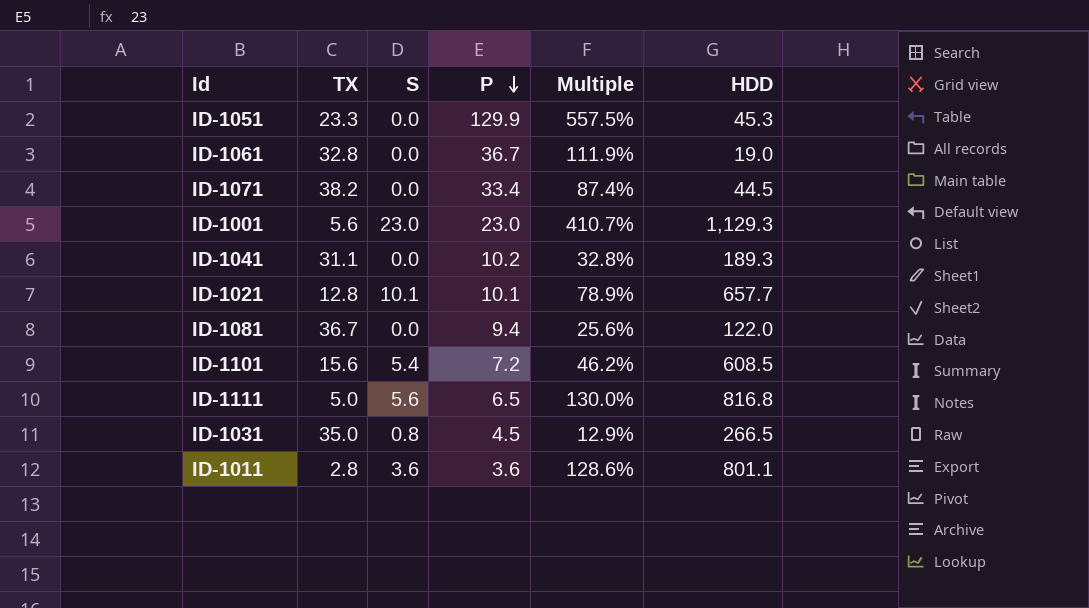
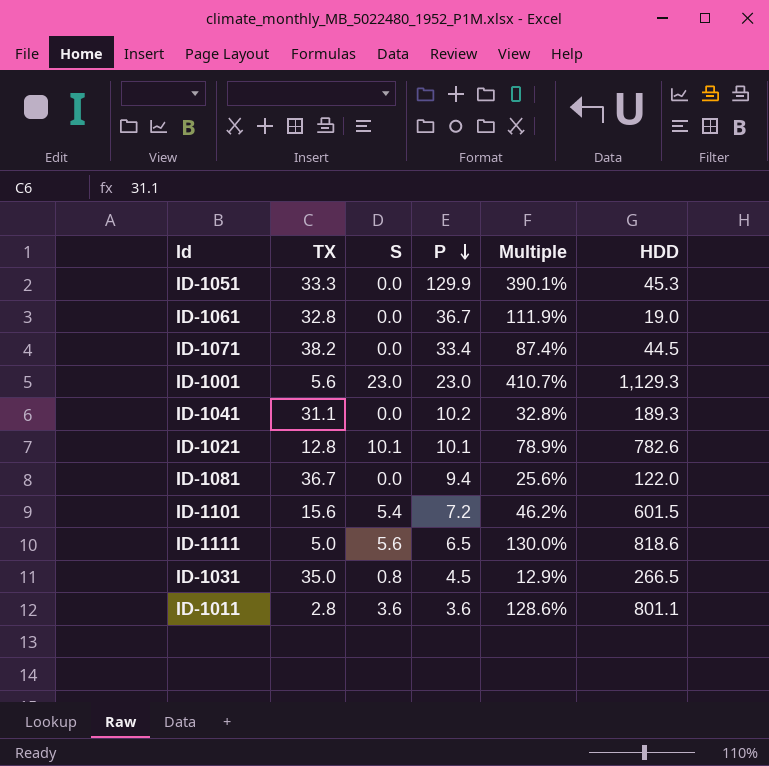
ID-1051 | TX: 23.3 -> 33.3
ID-1051 | Multiple: 557.5% -> 390.1%
ID-1021 | HDD: 657.7 -> 782.6
ID-1101 | HDD: 608.5 -> 601.5
ID-1111 | HDD: 816.8 -> 818.6

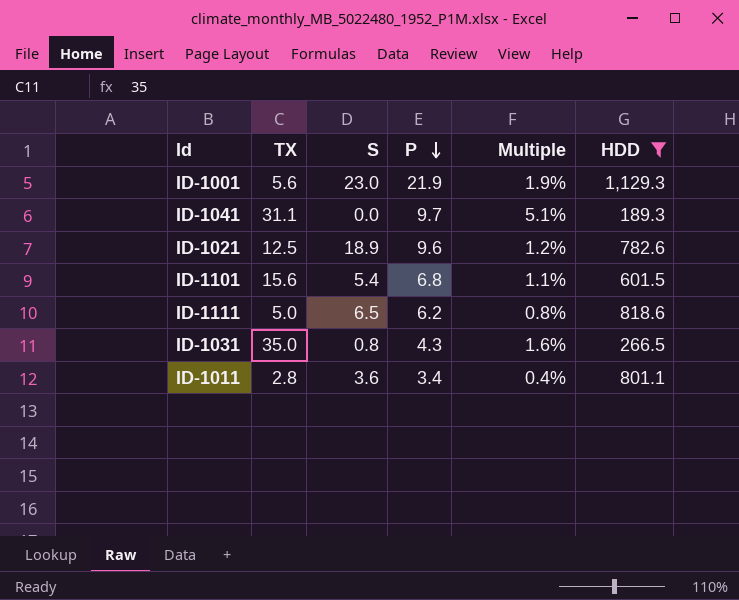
filter: none -> HDD >= 189.3
column Multiple | formula: [P] / [TX] -> [P] / [HDD]
ID-1001 | P: 23.0 -> 21.9
ID-1041 | P: 10.2 -> 9.7
ID-1021 | TX: 12.8 -> 12.5
ID-1021 | S: 10.1 -> 18.9
ID-1021 | P: 10.1 -> 9.6
ID-1101 | P: 7.2 -> 6.8
ID-1111 | S: 5.6 -> 6.5
ID-1111 | P: 6.5 -> 6.2
ID-1031 | P: 4.5 -> 4.3
ID-1011 | P: 3.6 -> 3.4

